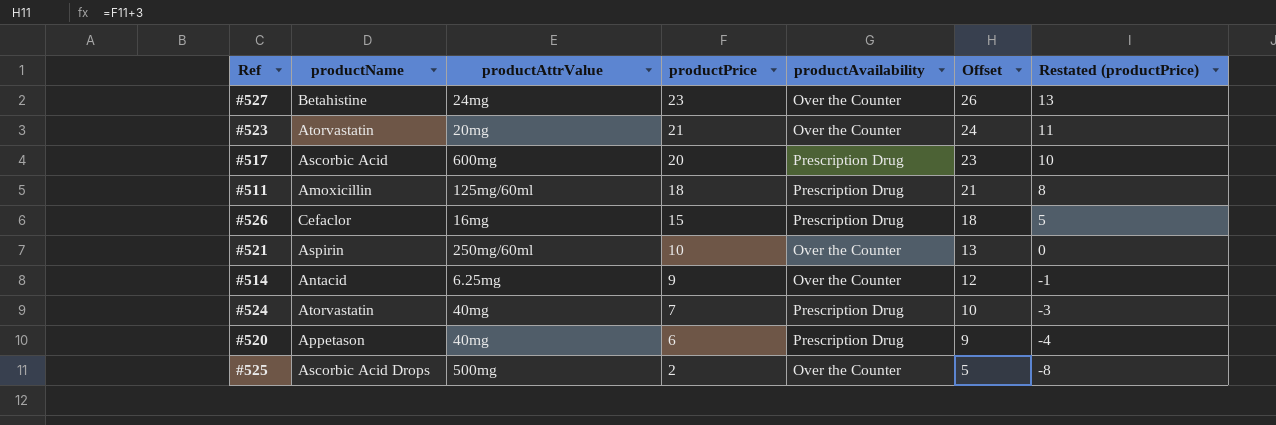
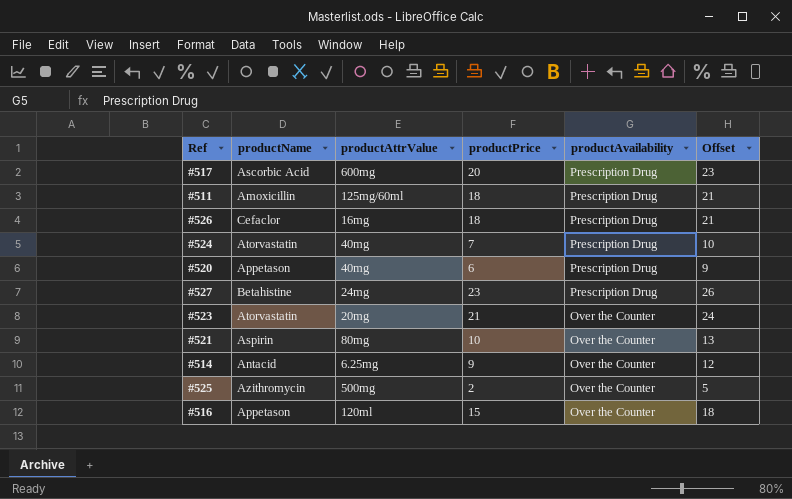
row order: productPrice descending -> productAvailability descending
column Restated (productPrice) | formula: [productPrice] - 10 -> none
#526 | productPrice: 15 -> 18
#526 | Offset: 18 -> 21
#527 | productAvailability: Over the Counter -> Prescription Drug
#521 | productAttrValue: 250mg/60ml -> 80mg
#525 | productName: Ascorbic Acid Drops -> Azithromycin
row #516: none -> Appetason | 120ml | 15 | Over the Counter | 18

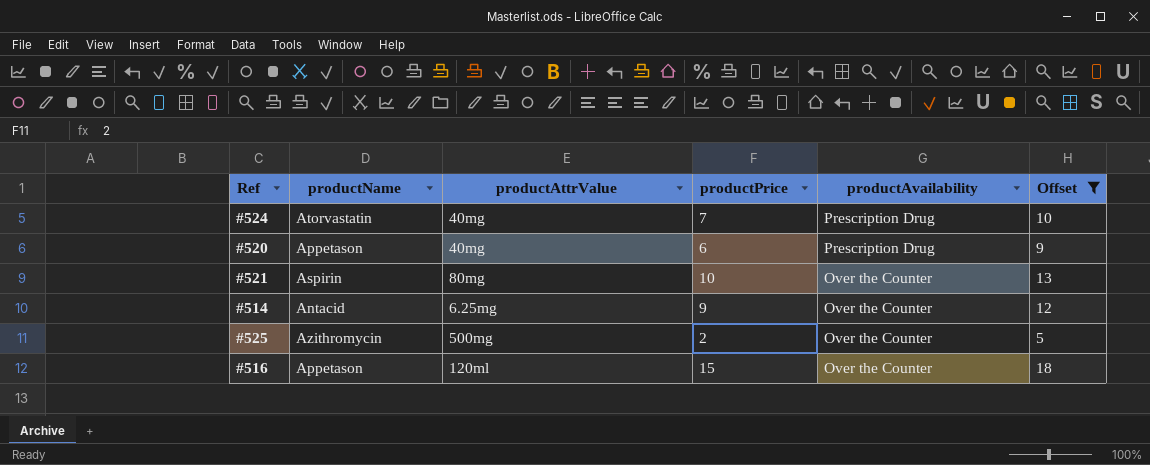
filter: none -> Offset <= 18

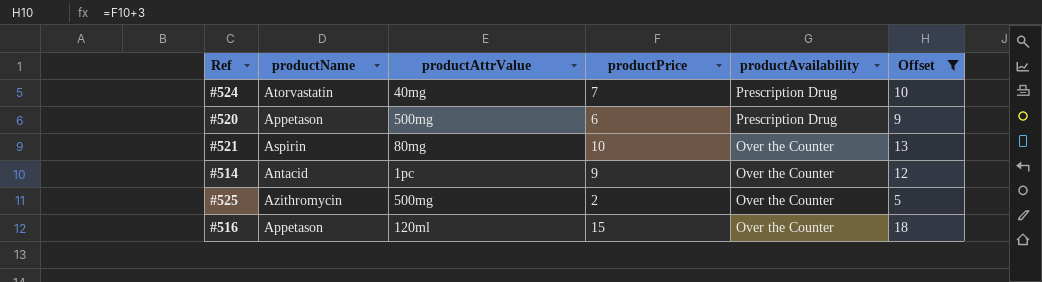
#520 | productAttrValue: 40mg -> 500mg
#514 | productAttrValue: 6.25mg -> 1pc

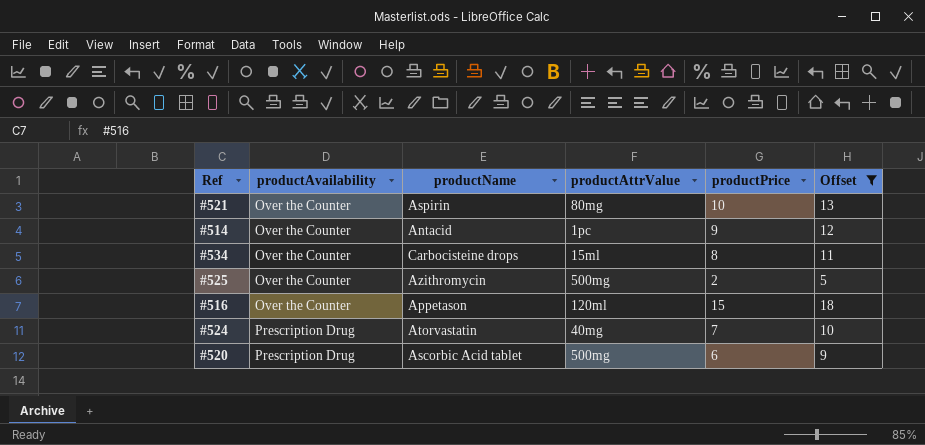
row order: productAvailability descending -> productAvailability ascending
column productAvailability | position: 5 -> 2
row #534: none -> Over the Counter | Carbocisteine drops | 15ml | 8 | 11
#520 | productName: Appetason -> Ascorbic Acid tablet

